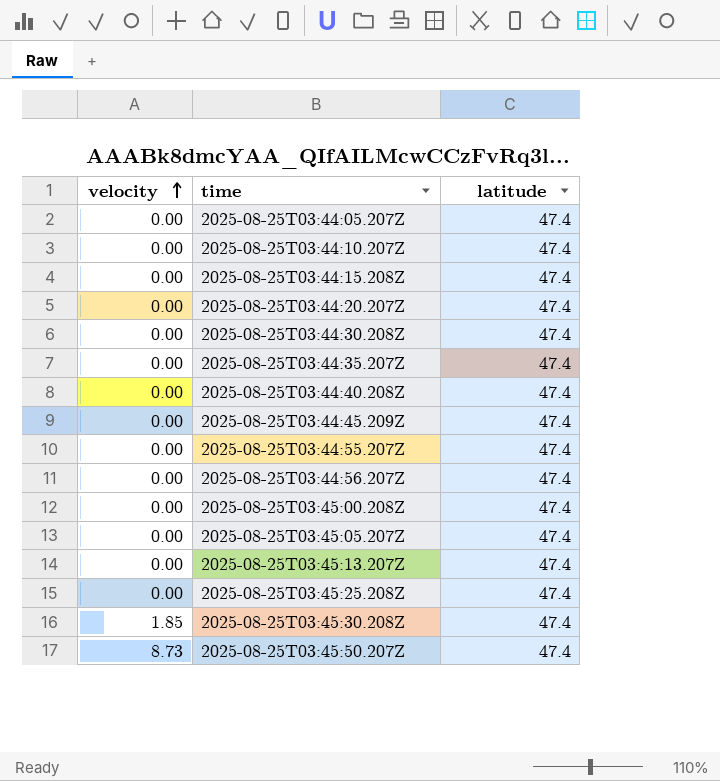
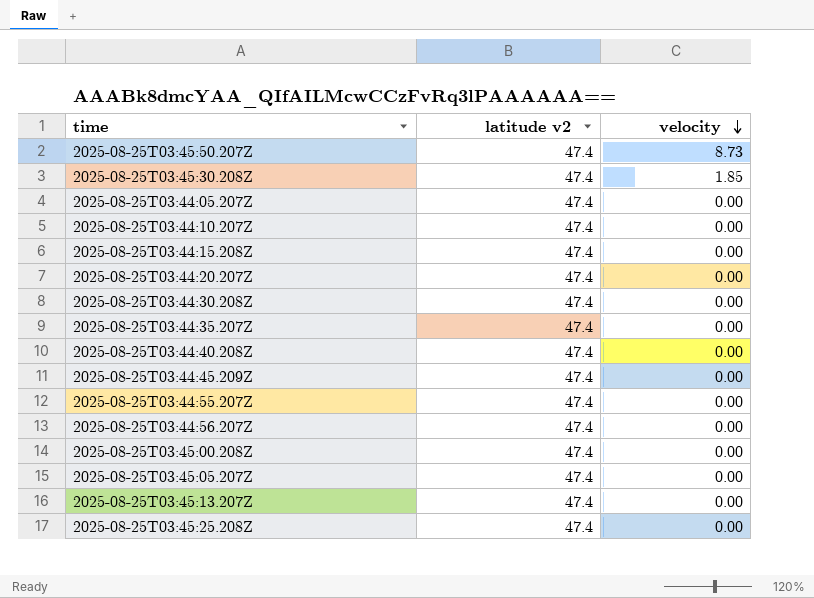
row order: velocity ascending -> velocity descending
column name: latitude -> latitude v2
column velocity | position: 1 -> 3

